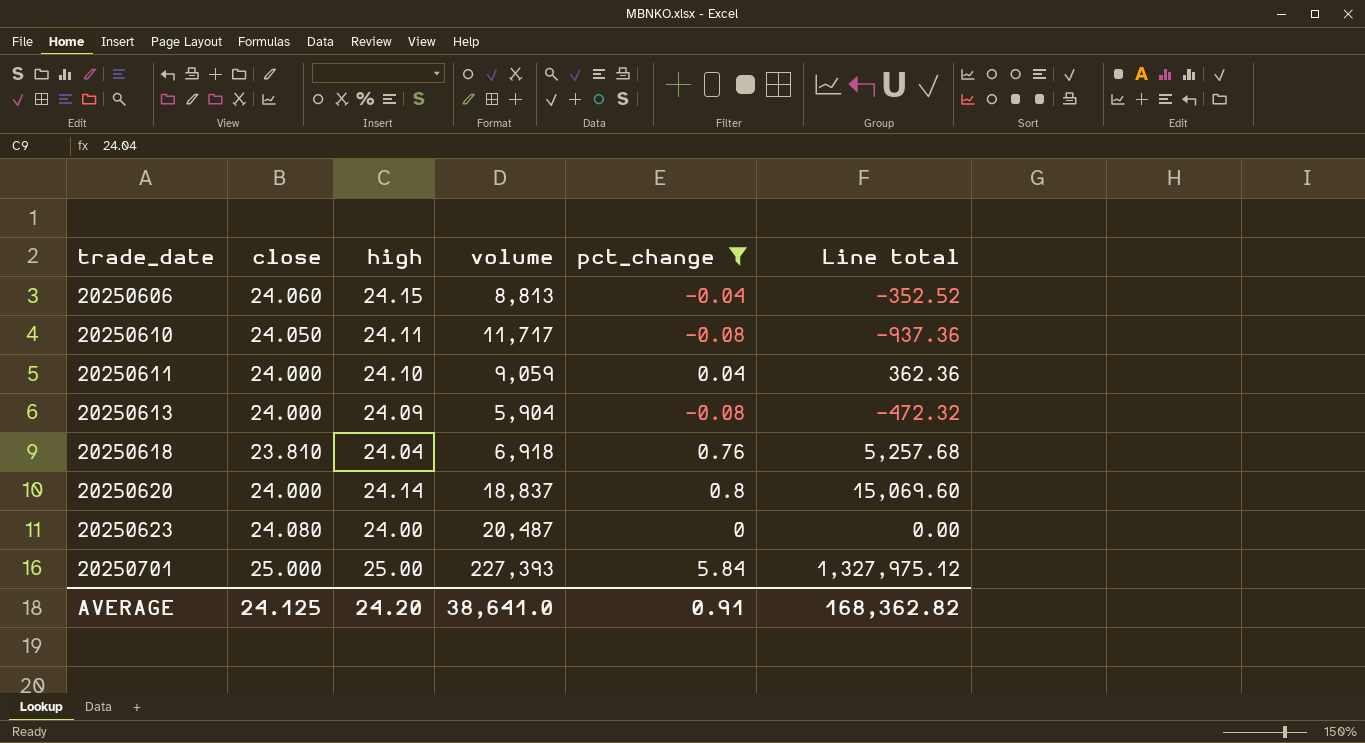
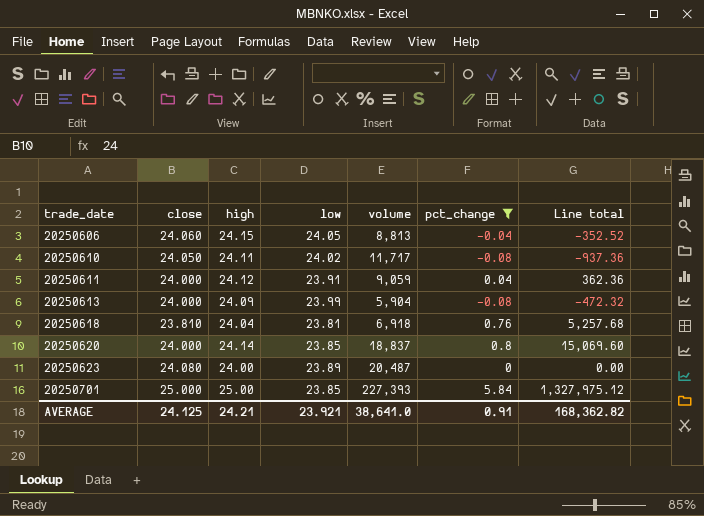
column low | position: none -> 4
20250611 | high: 24.10 -> 24.12
AVERAGE | high: 24.20 -> 24.21

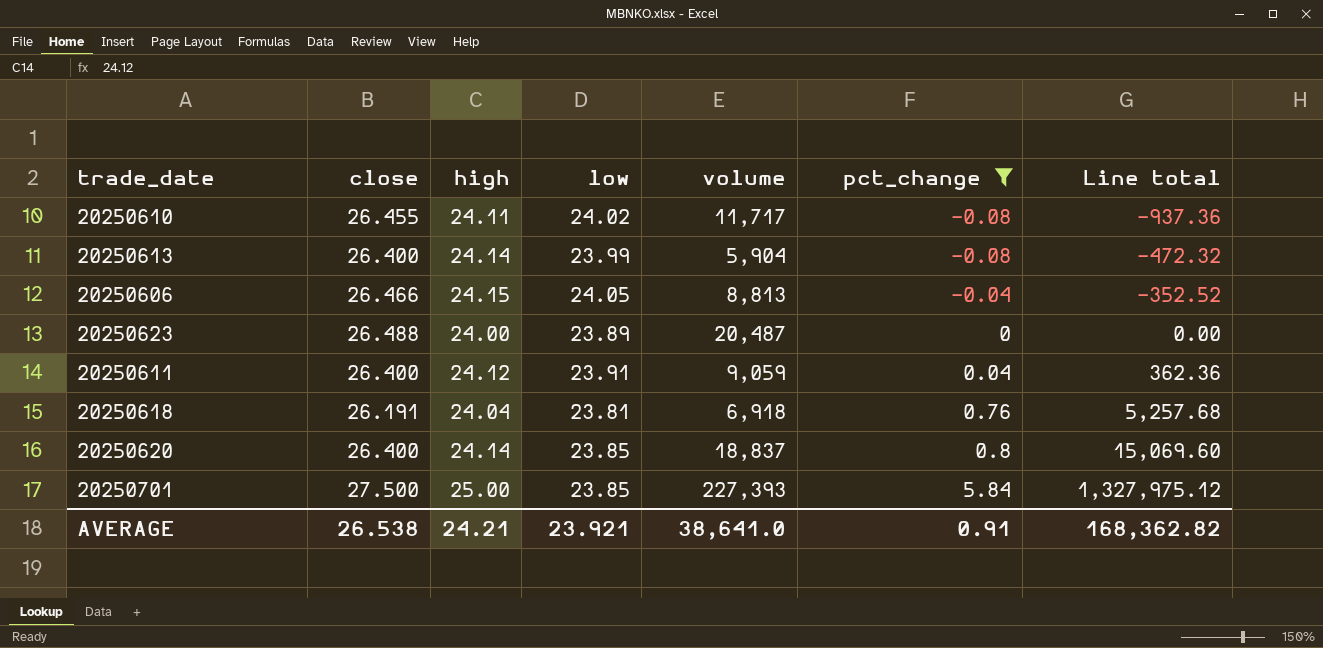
row order: trade_date ascending -> pct_change ascending
20250610 | close: 24.050 -> 26.455
20250613 | close: 24.000 -> 26.400
20250613 | high: 24.09 -> 24.14
20250606 | close: 24.060 -> 26.466
20250623 | close: 24.080 -> 26.488
20250611 | close: 24.000 -> 26.400
20250618 | close: 23.810 -> 26.191
20250620 | close: 24.000 -> 26.400
20250701 | close: 25.000 -> 27.500
AVERAGE | close: 24.125 -> 26.538

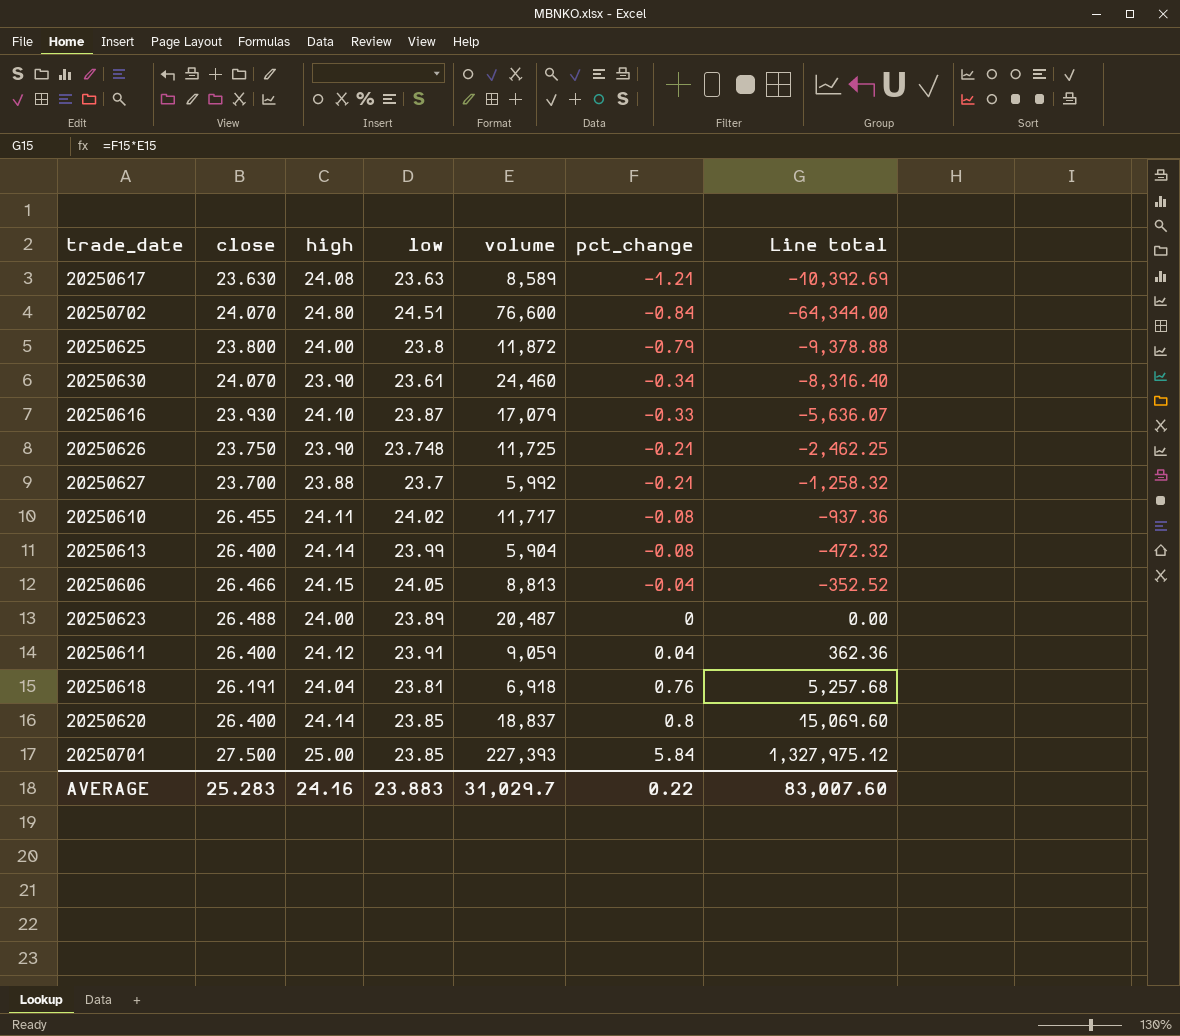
filter: pct_change >= -0.08 -> none
AVERAGE | close: 26.538 -> 25.283
AVERAGE | high: 24.21 -> 24.16
AVERAGE | low: 23.921 -> 23.883
AVERAGE | volume: 38,641.0 -> 31,029.7
AVERAGE | pct_change: 0.91 -> 0.22
AVERAGE | Line total: 168,362.82 -> 83,007.60

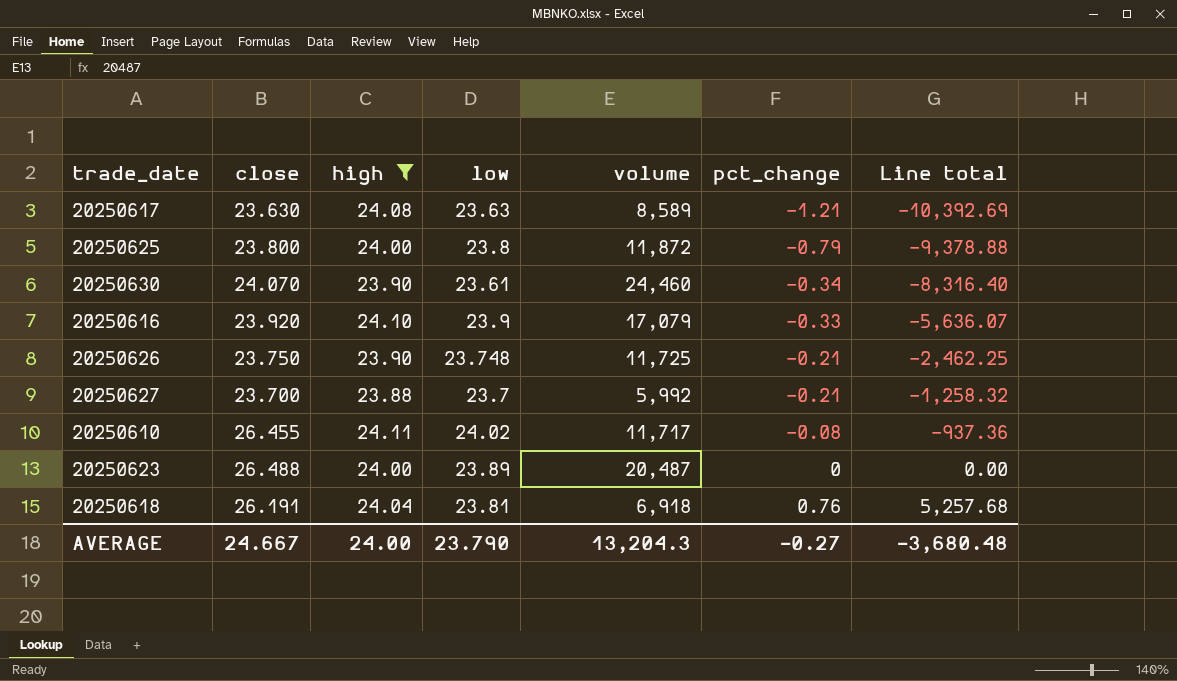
filter: none -> high <= 24.11
20250616 | close: 23.930 -> 23.920
20250616 | low: 23.87 -> 23.9
AVERAGE | close: 25.283 -> 24.667
AVERAGE | high: 24.16 -> 24.00
AVERAGE | low: 23.883 -> 23.790
AVERAGE | volume: 31,029.7 -> 13,204.3
AVERAGE | pct_change: 0.22 -> -0.27
AVERAGE | Line total: 83,007.60 -> -3,680.48

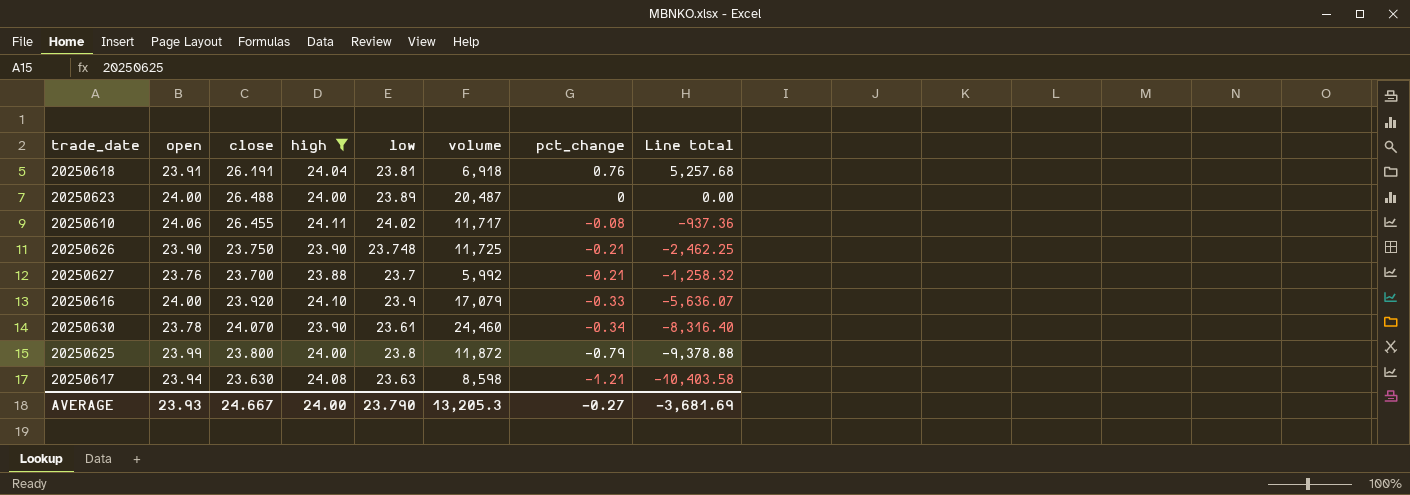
row order: pct_change ascending -> pct_change descending
column open | position: none -> 2
20250617 | volume: 8,589 -> 8,598
20250617 | Line total: -10,392.69 -> -10,403.58
AVERAGE | volume: 13,204.3 -> 13,205.3
AVERAGE | Line total: -3,680.48 -> -3,681.69

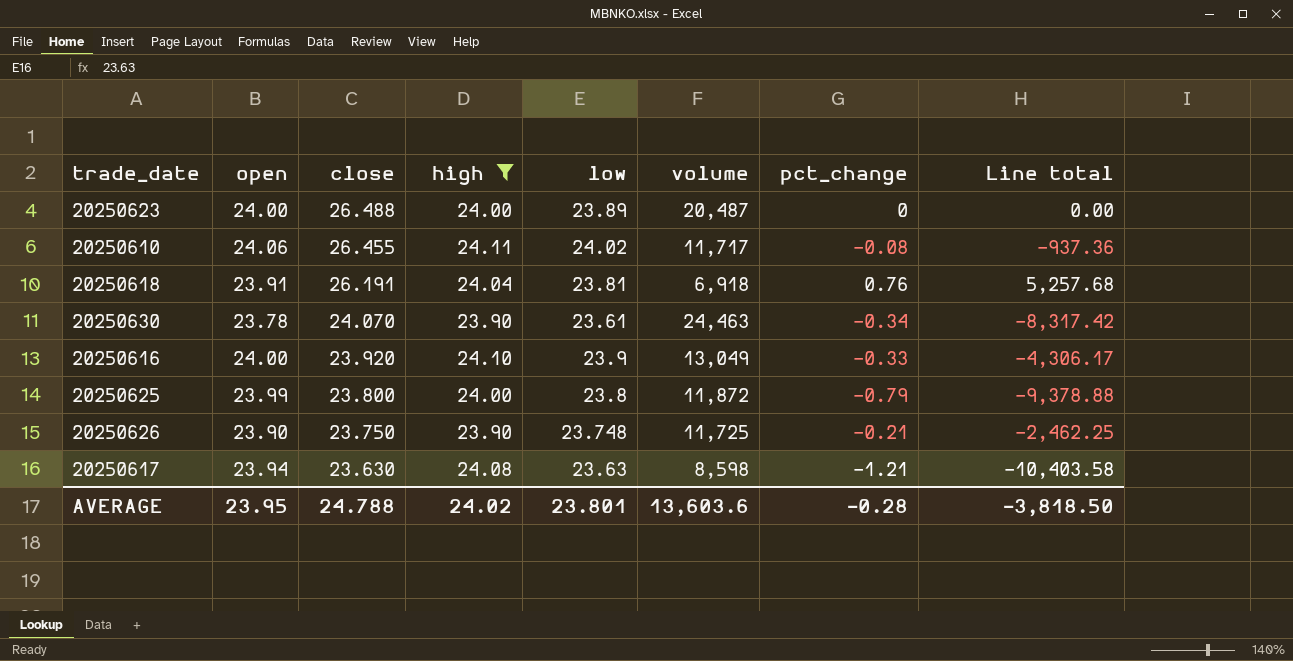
row order: pct_change descending -> close descending
row 20250627: 23.76 | 23.700 | 23.88 | 23.7 | 5,992 | -0.21 | -1,258.32 -> none
20250630 | volume: 24,460 -> 24,463
20250630 | Line total: -8,316.40 -> -8,317.42
20250616 | volume: 17,079 -> 13,049
20250616 | Line total: -5,636.07 -> -4,306.17
AVERAGE | open: 23.93 -> 23.95
AVERAGE | close: 24.667 -> 24.788
AVERAGE | high: 24.00 -> 24.02
AVERAGE | low: 23.790 -> 23.801
AVERAGE | volume: 13,205.3 -> 13,603.6
AVERAGE | pct_change: -0.27 -> -0.28
AVERAGE | Line total: -3,681.69 -> -3,818.50

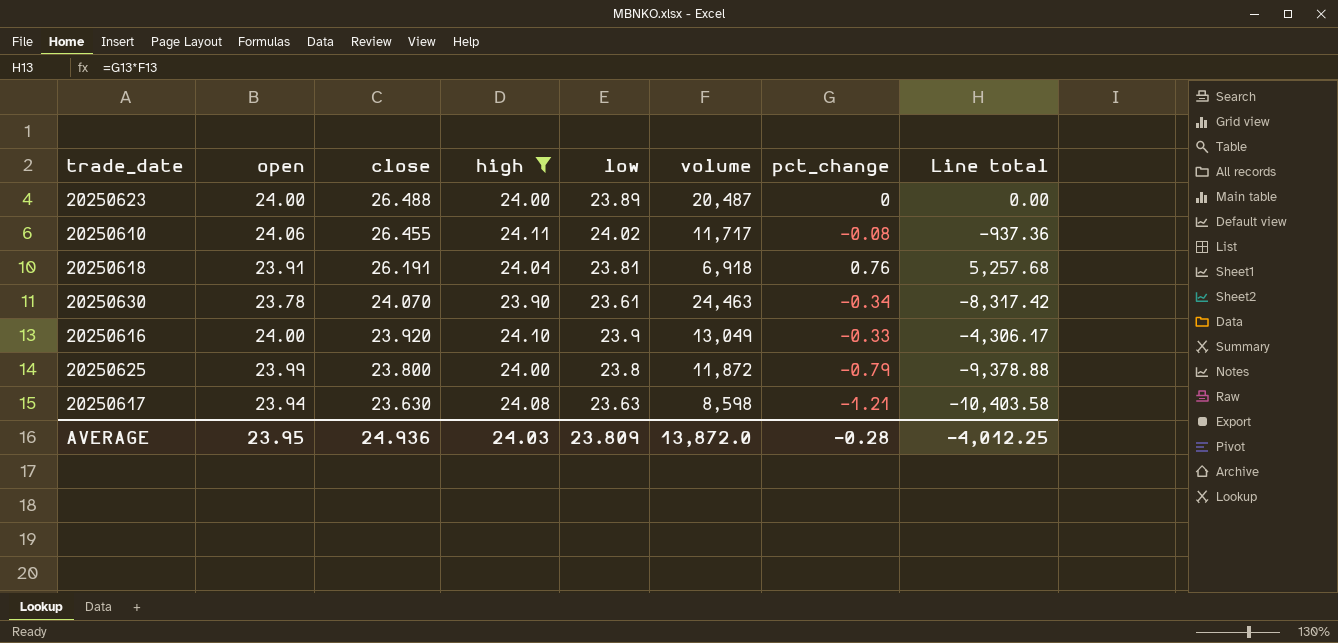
row 20250626: 23.90 | 23.750 | 23.90 | 23.748 | 11,725 | -0.21 | -2,462.25 -> none
AVERAGE | close: 24.788 -> 24.936
AVERAGE | high: 24.02 -> 24.03
AVERAGE | low: 23.801 -> 23.809
AVERAGE | volume: 13,603.6 -> 13,872.0
AVERAGE | Line total: -3,818.50 -> -4,012.25

